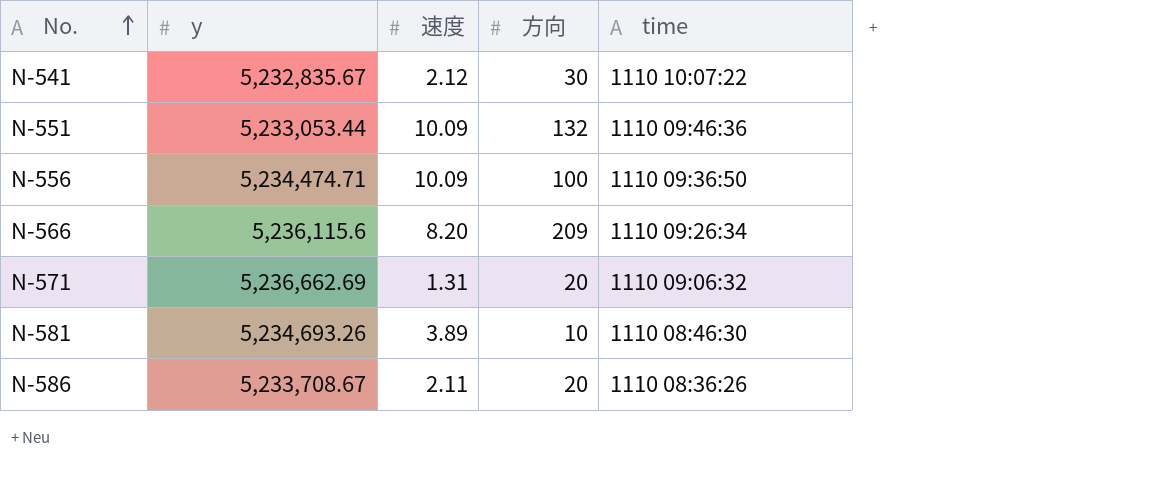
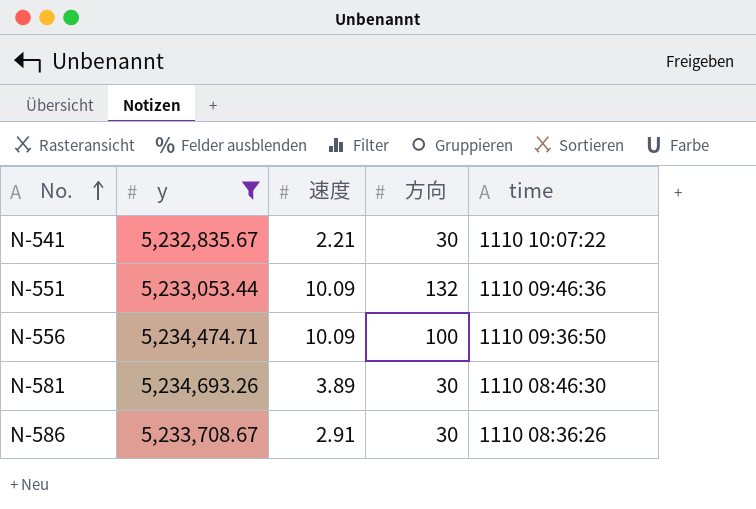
filter: none -> y <= 5,234,693.26
N-541 | 速度: 2.12 -> 2.21
N-581 | 方向: 10 -> 30
N-586 | 速度: 2.11 -> 2.91
N-586 | 方向: 20 -> 30

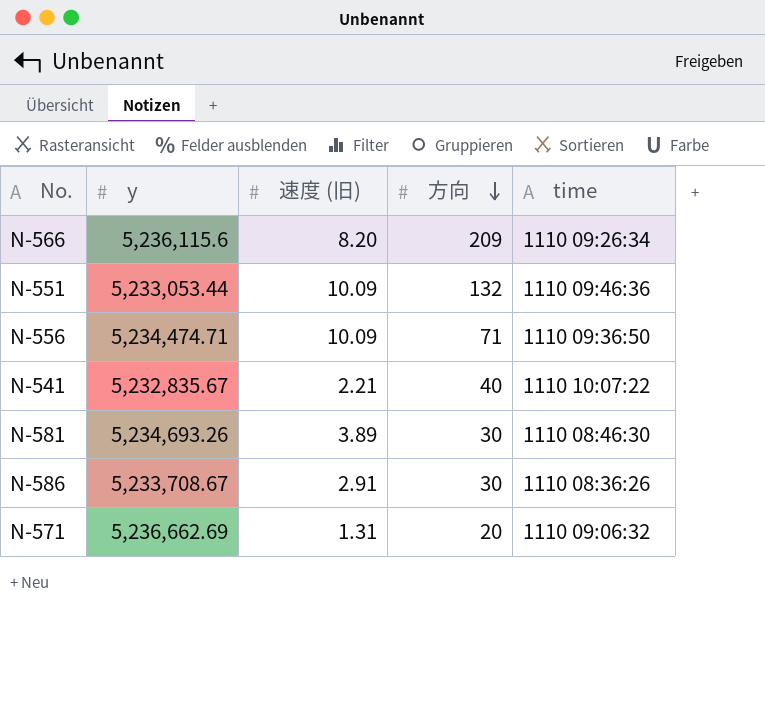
filter: y <= 5,234,693.26 -> none
row order: No. ascending -> 方向 descending
column name: 速度 -> 速度 (旧)
N-556 | 方向: 100 -> 71
N-541 | 方向: 30 -> 40

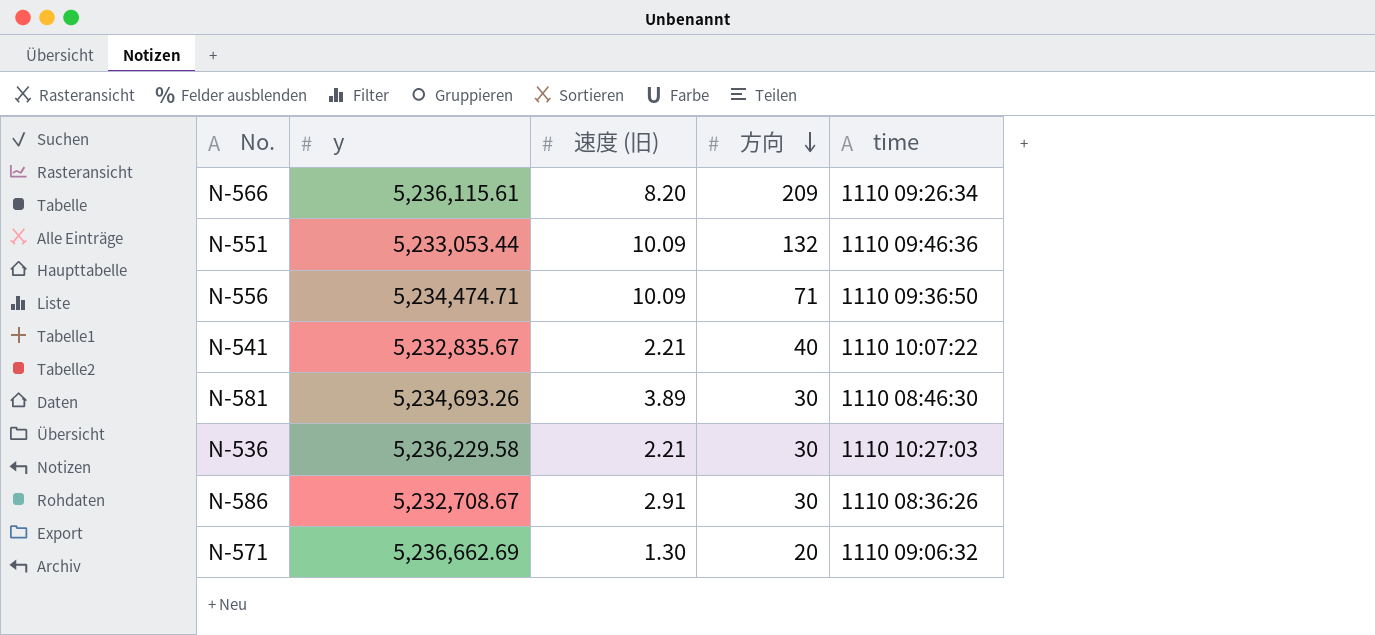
N-566 | y: 5,236,115.6 -> 5,236,115.61
row N-536: none -> 5,236,229.58 | 2.21 | 30 | 1110 10:27:03
N-586 | y: 5,233,708.67 -> 5,232,708.67
N-571 | 速度 (旧): 1.31 -> 1.30

